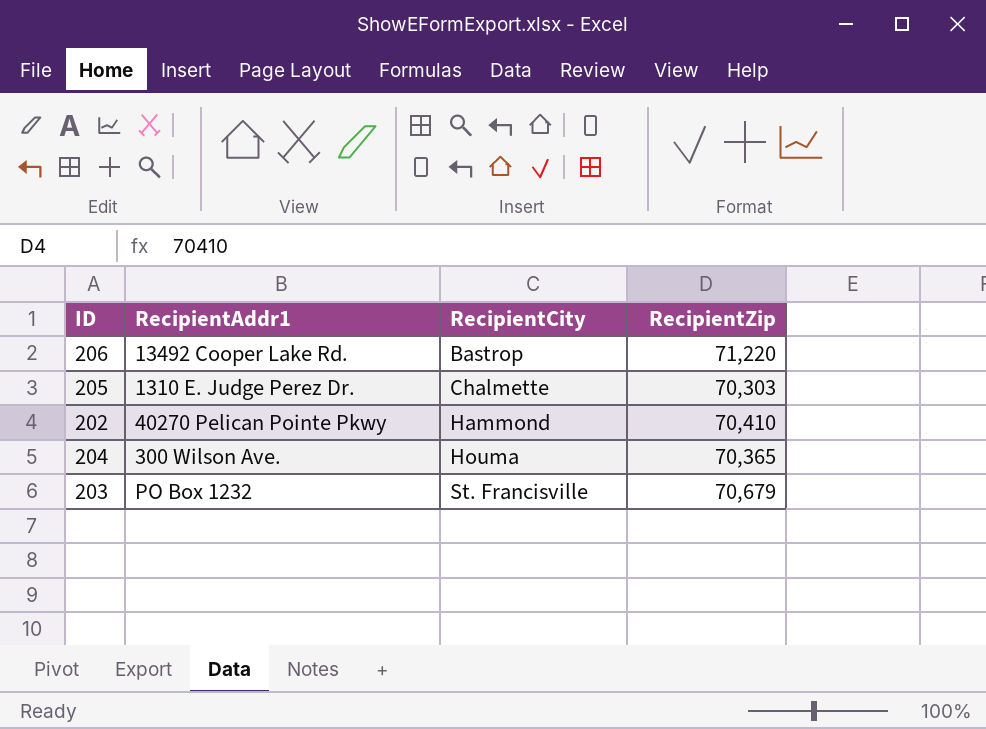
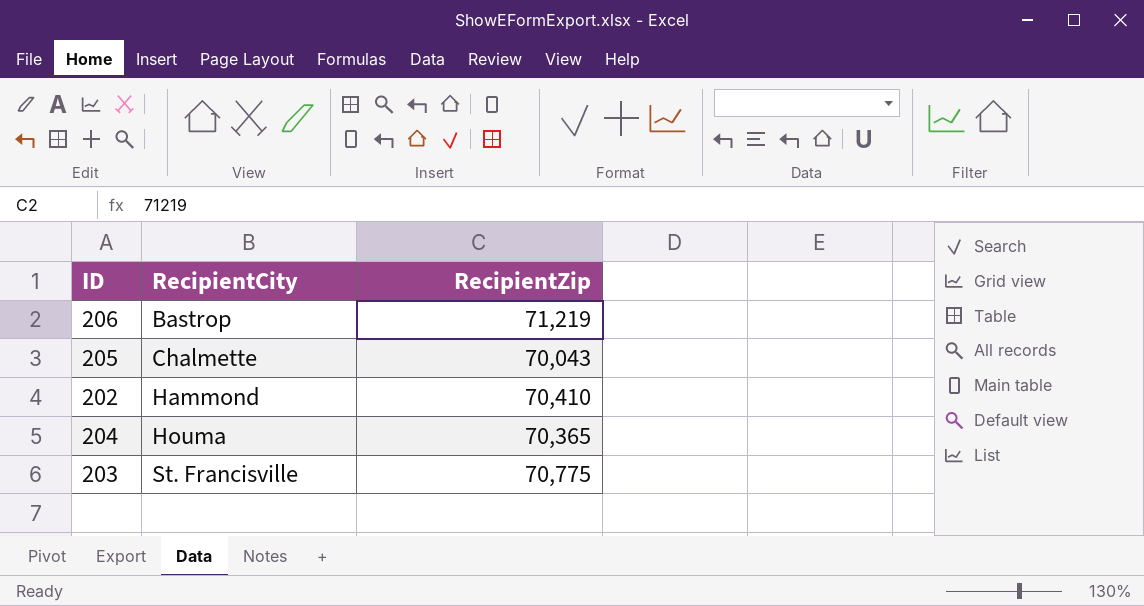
column RecipientAddr1 | position: 2 -> none
206 | RecipientZip: 71,220 -> 71,219
205 | RecipientZip: 70,303 -> 70,043
203 | RecipientZip: 70,679 -> 70,775

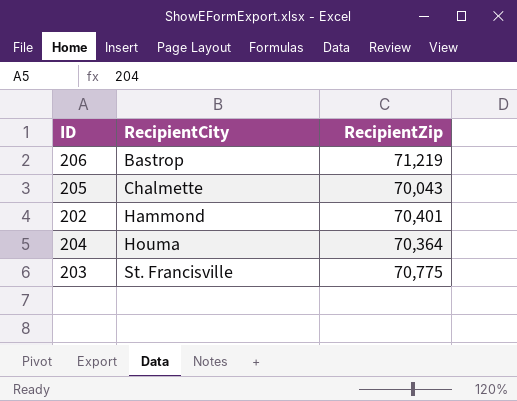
202 | RecipientZip: 70,410 -> 70,401
204 | RecipientZip: 70,365 -> 70,364

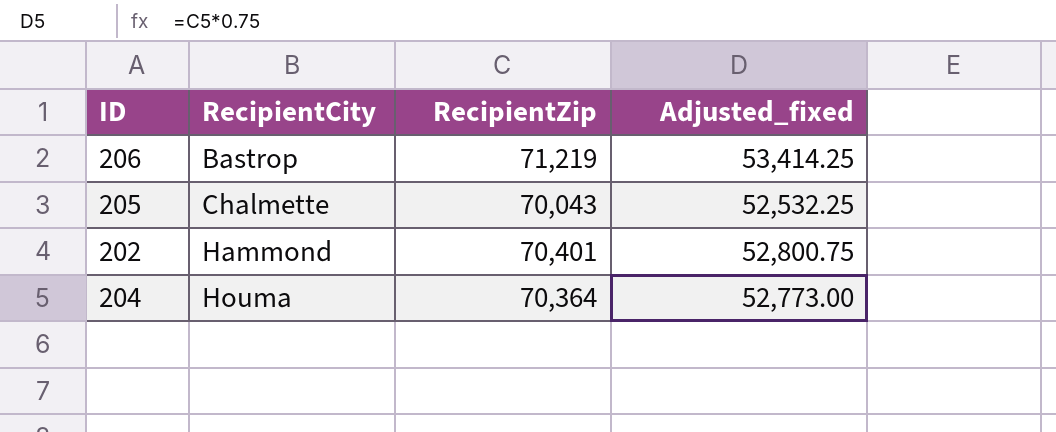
column Adjusted_fixed | formula: none -> [RecipientZip] * 0.75
row 203: St. Francisville | 70,775 -> none

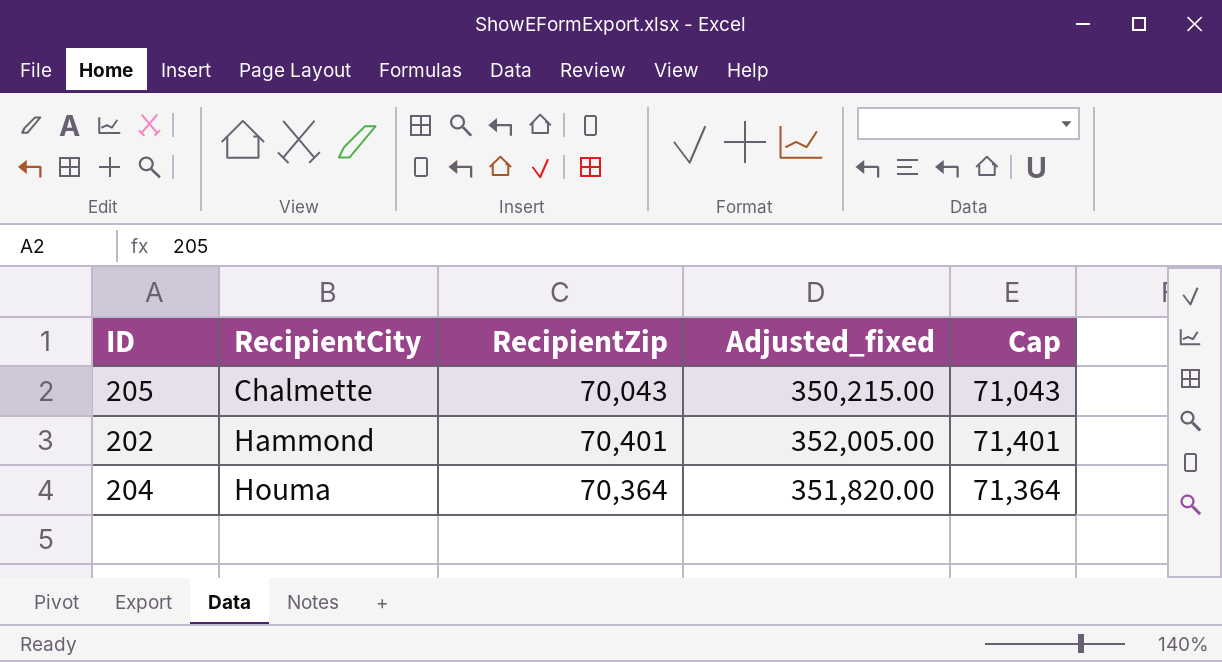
column Adjusted_fixed | formula: [RecipientZip] * 0.75 -> [RecipientZip] * 5
column Cap | formula: none -> [RecipientZip] + 1000
row 206: Bastrop | 71,219 | 53,414.25 -> none

